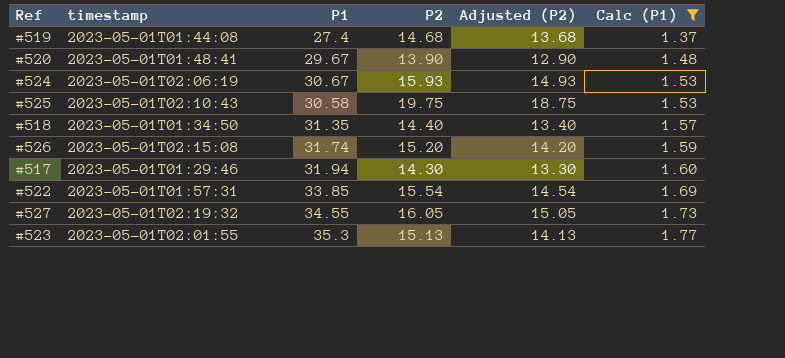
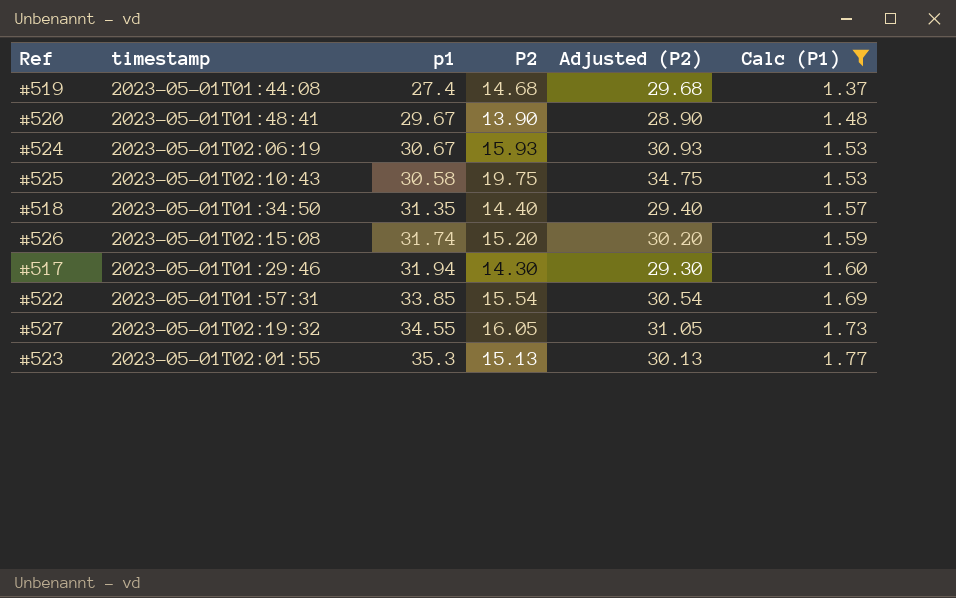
column name: P1 -> p1
column Adjusted (P2) | formula: [P2] - 1 -> [P2] + 15

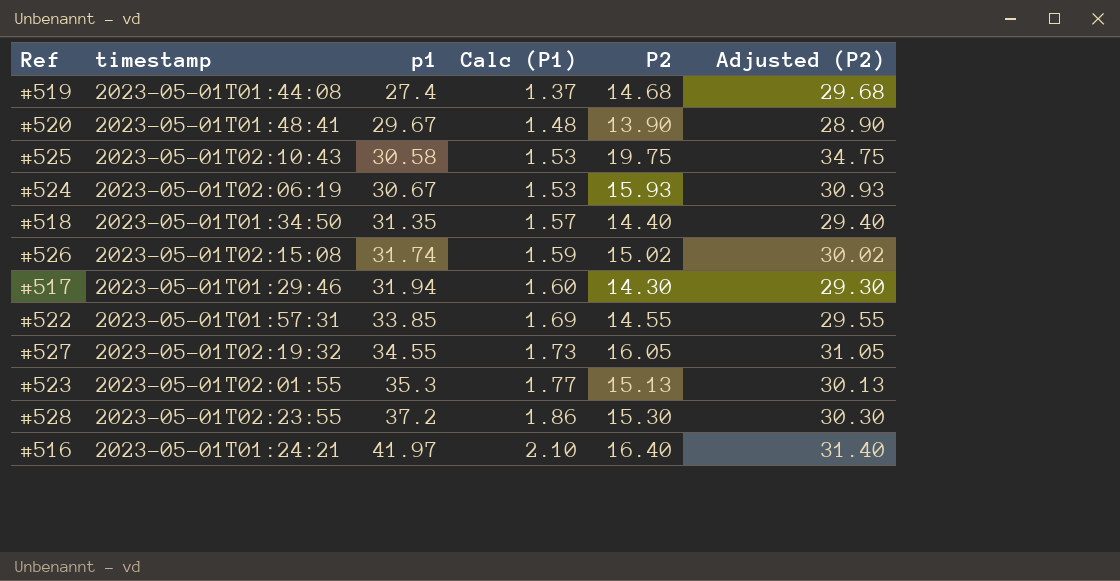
filter: Calc (P1) <= 1.77 -> none
row order: Calc (P1) ascending -> p1 ascending
column Calc (P1) | position: 6 -> 4
#526 | P2: 15.20 -> 15.02
#526 | Adjusted (P2): 30.20 -> 30.02
#522 | P2: 15.54 -> 14.55
#522 | Adjusted (P2): 30.54 -> 29.55

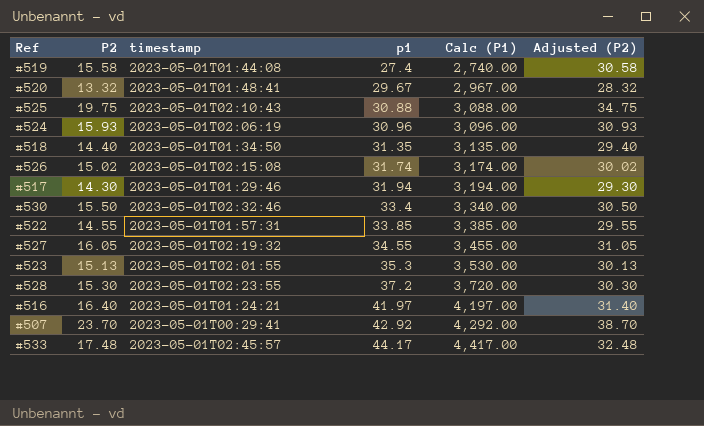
column P2 | position: 5 -> 2
column Calc (P1) | formula: [p1] * 0.05 -> [p1] * 100
#519 | P2: 14.68 -> 15.58
#519 | Adjusted (P2): 29.68 -> 30.58
#520 | P2: 13.90 -> 13.32
#520 | Adjusted (P2): 28.90 -> 28.32
#525 | p1: 30.58 -> 30.88
#524 | p1: 30.67 -> 30.96
row #530: none -> 15.50 | 2023-05-01T02:32:46 | 33.4 | 3,340.00 | 30.50
row #507: none -> 23.70 | 2023-05-01T00:29:41 | 42.92 | 4,292.00 | 38.70
row #533: none -> 17.48 | 2023-05-01T02:45:57 | 44.17 | 4,417.00 | 32.48

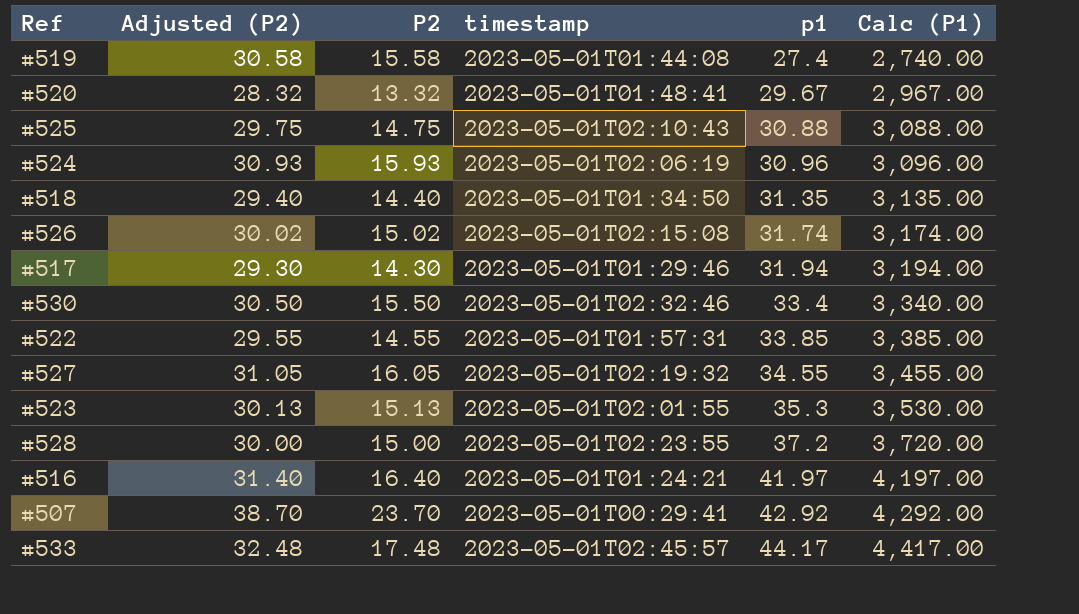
column Adjusted (P2) | position: 6 -> 2
#525 | Adjusted (P2): 34.75 -> 29.75
#525 | P2: 19.75 -> 14.75
#528 | Adjusted (P2): 30.30 -> 30.00
#528 | P2: 15.30 -> 15.00

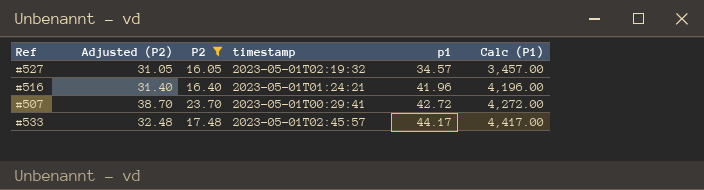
filter: none -> P2 >= 16.05
#527 | p1: 34.55 -> 34.57
#527 | Calc (P1): 3,455.00 -> 3,457.00
#516 | p1: 41.97 -> 41.96
#516 | Calc (P1): 4,197.00 -> 4,196.00
#507 | p1: 42.92 -> 42.72
#507 | Calc (P1): 4,292.00 -> 4,272.00

